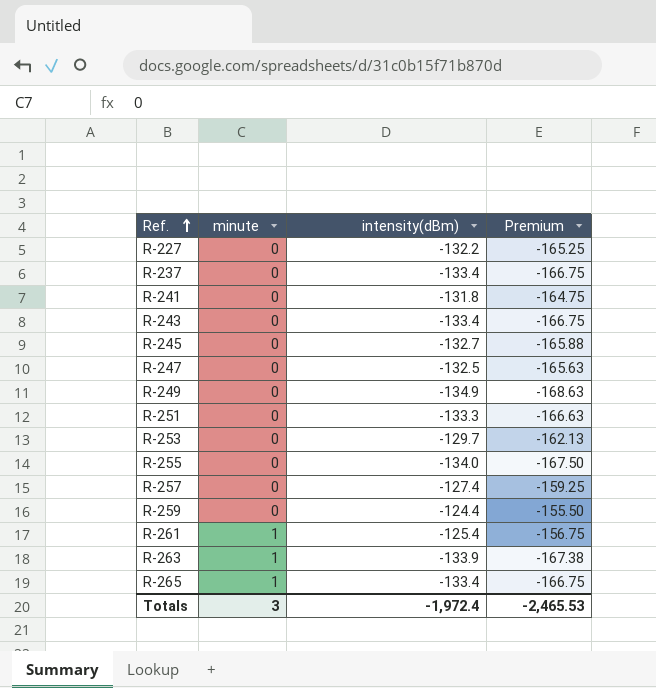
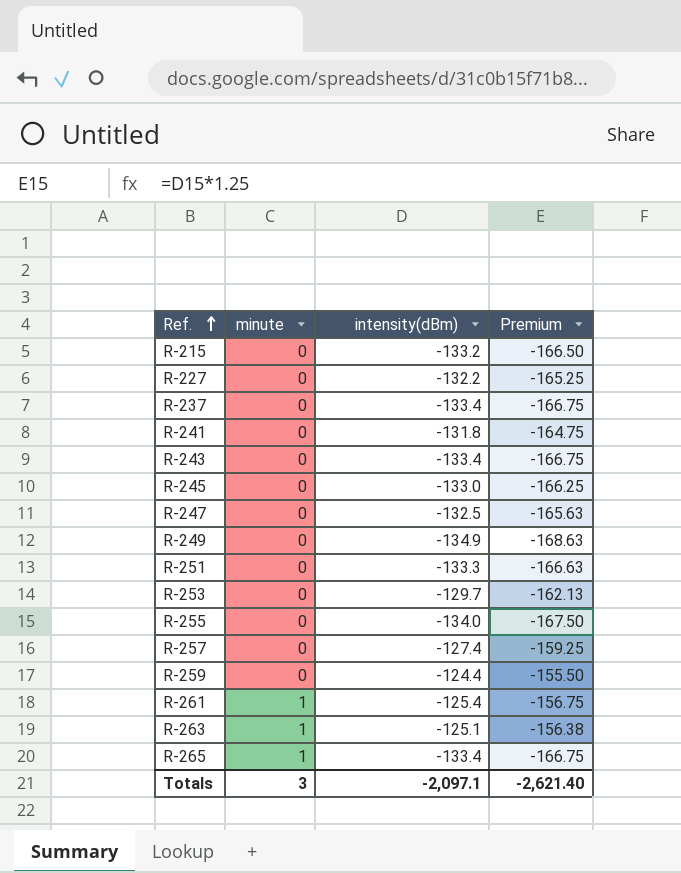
row R-215: none -> 0 | -133.2 | -166.50
R-245 | intensity(dBm): -132.7 -> -133.0
R-245 | Premium: -165.88 -> -166.25
R-263 | intensity(dBm): -133.9 -> -125.1
R-263 | Premium: -167.38 -> -156.38
Totals | intensity(dBm): -1,972.4 -> -2,097.1
Totals | Premium: -2,465.53 -> -2,621.40

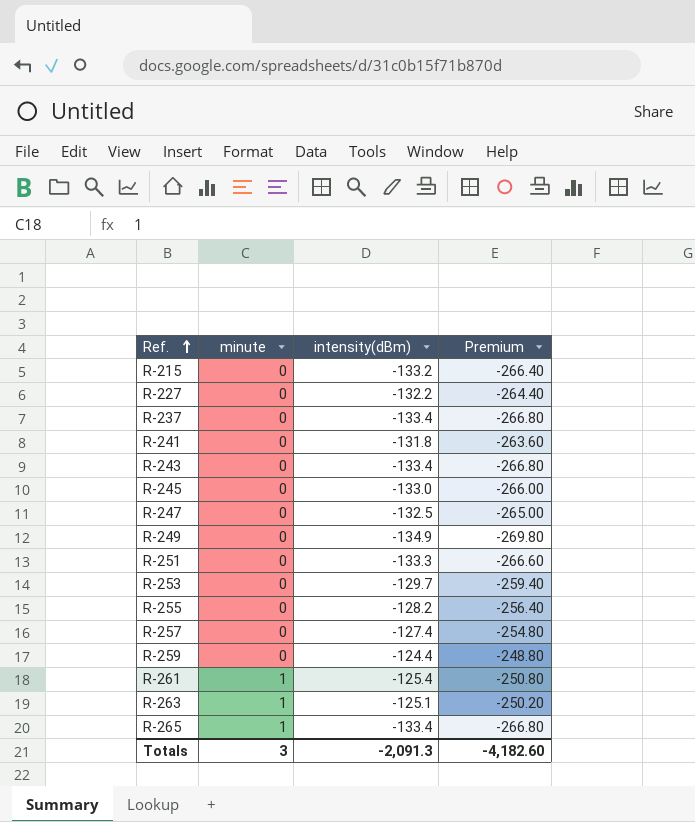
column Premium | formula: [intensity(dBm)] * 1.25 -> [intensity(dBm)] * 2
R-255 | intensity(dBm): -134.0 -> -128.2
Totals | intensity(dBm): -2,097.1 -> -2,091.3
Totals | Premium: -2,621.40 -> -4,182.60

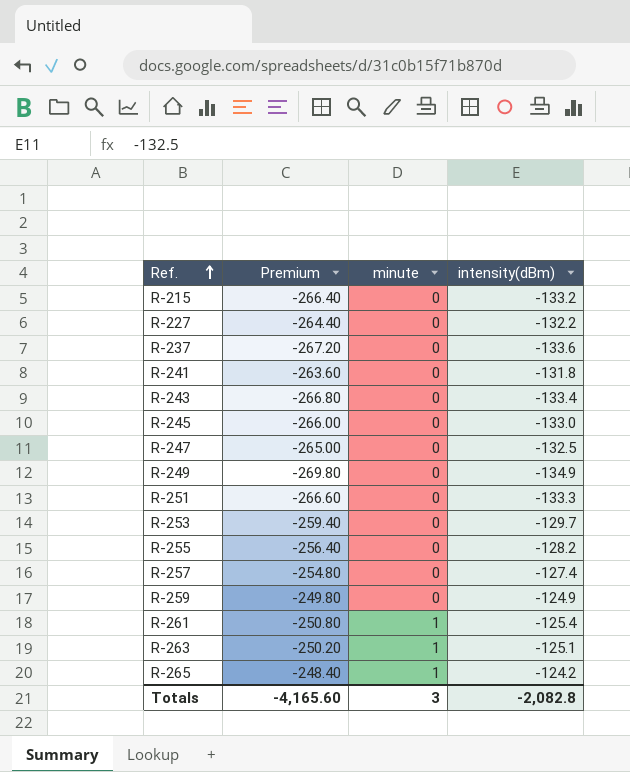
column Premium | position: 4 -> 2
R-237 | Premium: -266.80 -> -267.20
R-237 | intensity(dBm): -133.4 -> -133.6
R-259 | Premium: -248.80 -> -249.80
R-259 | intensity(dBm): -124.4 -> -124.9
R-265 | Premium: -266.80 -> -248.40
R-265 | intensity(dBm): -133.4 -> -124.2
Totals | Premium: -4,182.60 -> -4,165.60
Totals | intensity(dBm): -2,091.3 -> -2,082.8

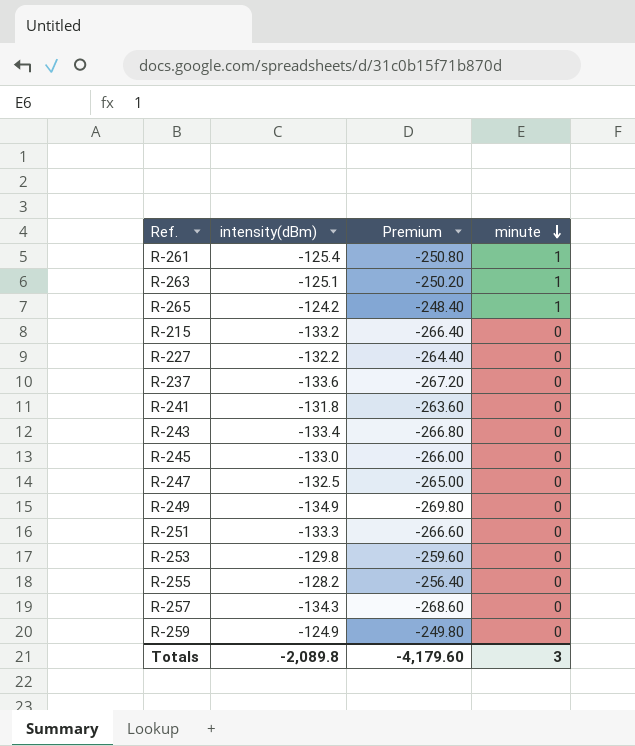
row order: Ref. ascending -> minute descending
column intensity(dBm) | position: 4 -> 2
R-253 | intensity(dBm): -129.7 -> -129.8
R-253 | Premium: -259.40 -> -259.60
R-257 | intensity(dBm): -127.4 -> -134.3
R-257 | Premium: -254.80 -> -268.60
Totals | intensity(dBm): -2,082.8 -> -2,089.8
Totals | Premium: -4,165.60 -> -4,179.60

